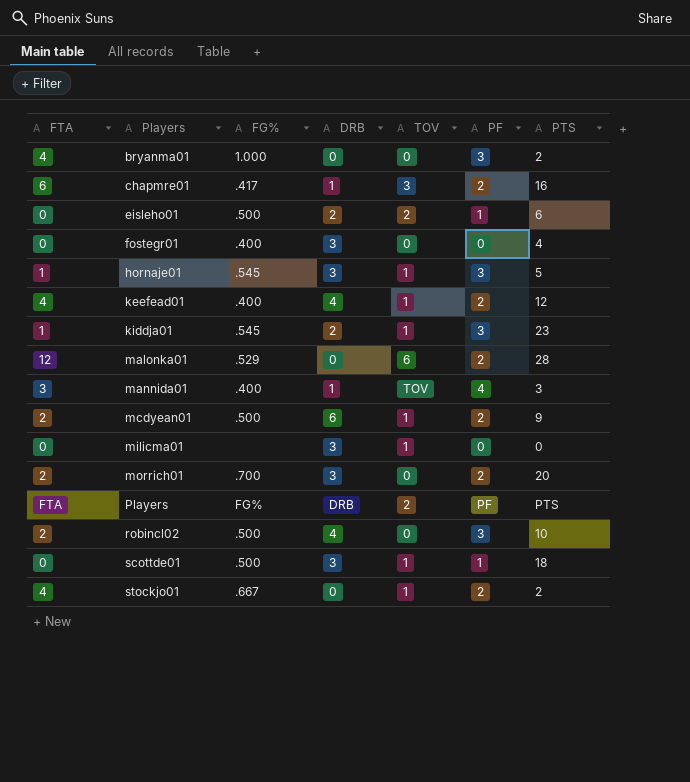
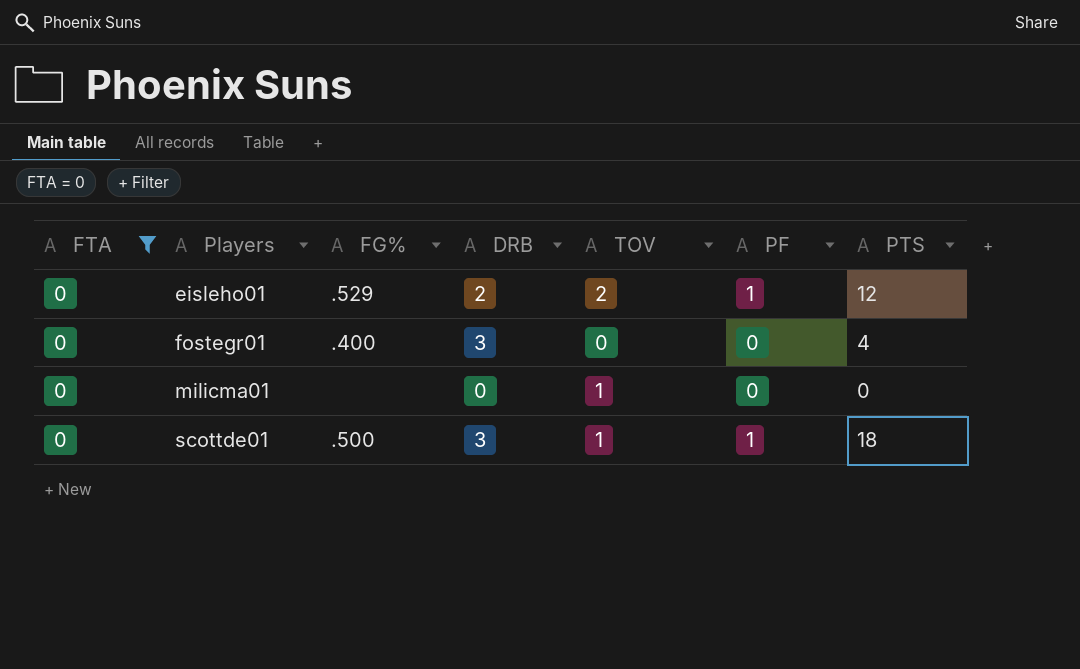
filter: none -> FTA = 0
eisleho01 | FG%: .500 -> .529
eisleho01 | PTS: 6 -> 12
milicma01 | DRB: 3 -> 0

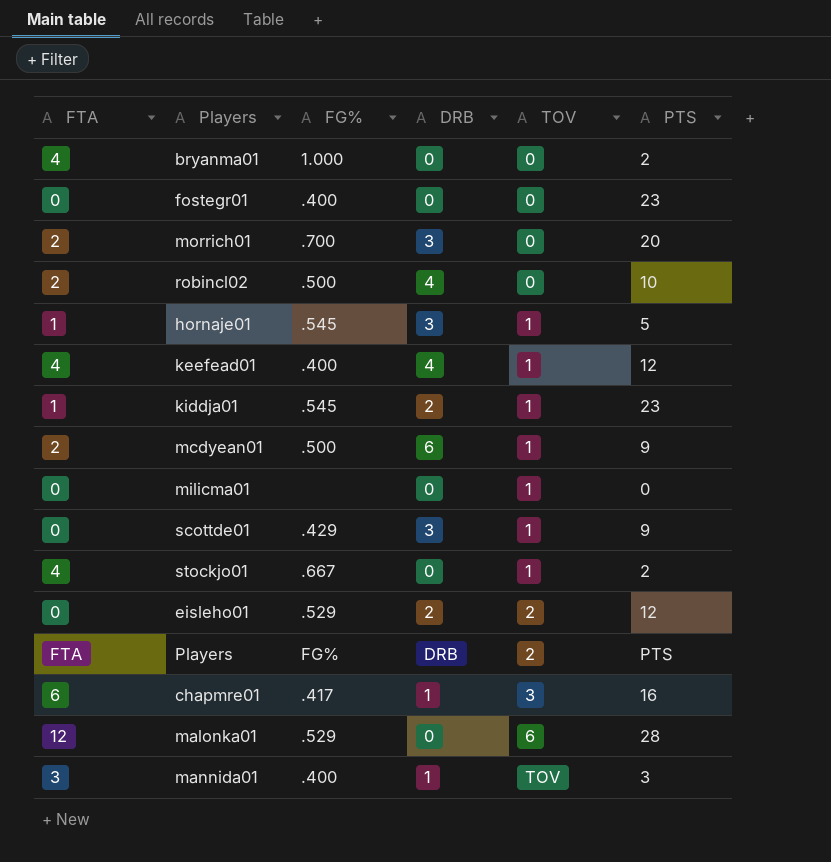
filter: FTA = 0 -> none
row order: Players ascending -> TOV ascending
column PF | position: 6 -> none
fostegr01 | DRB: 3 -> 0
fostegr01 | PTS: 4 -> 23
scottde01 | FG%: .500 -> .429
scottde01 | PTS: 18 -> 9

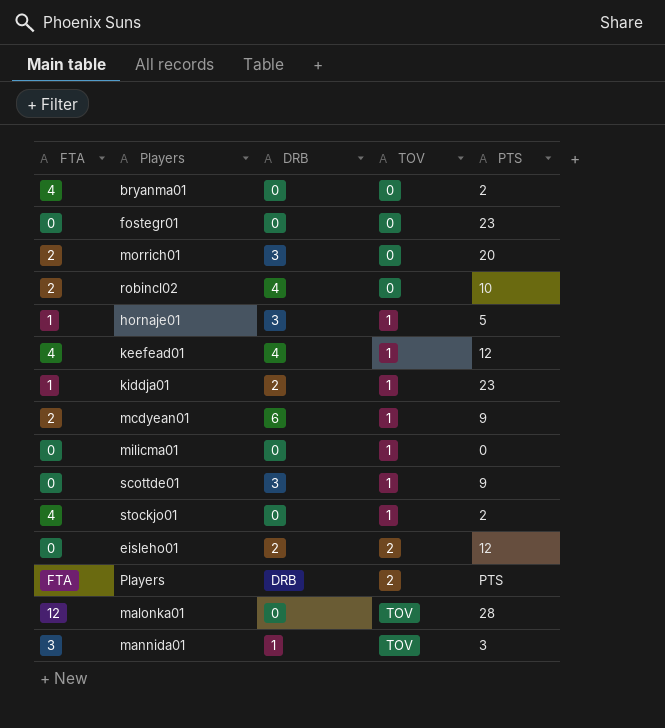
column FG% | position: 3 -> none
row chapmre01: 6 | .417 | 1 | 3 | 16 -> none
malonka01 | TOV: 6 -> TOV

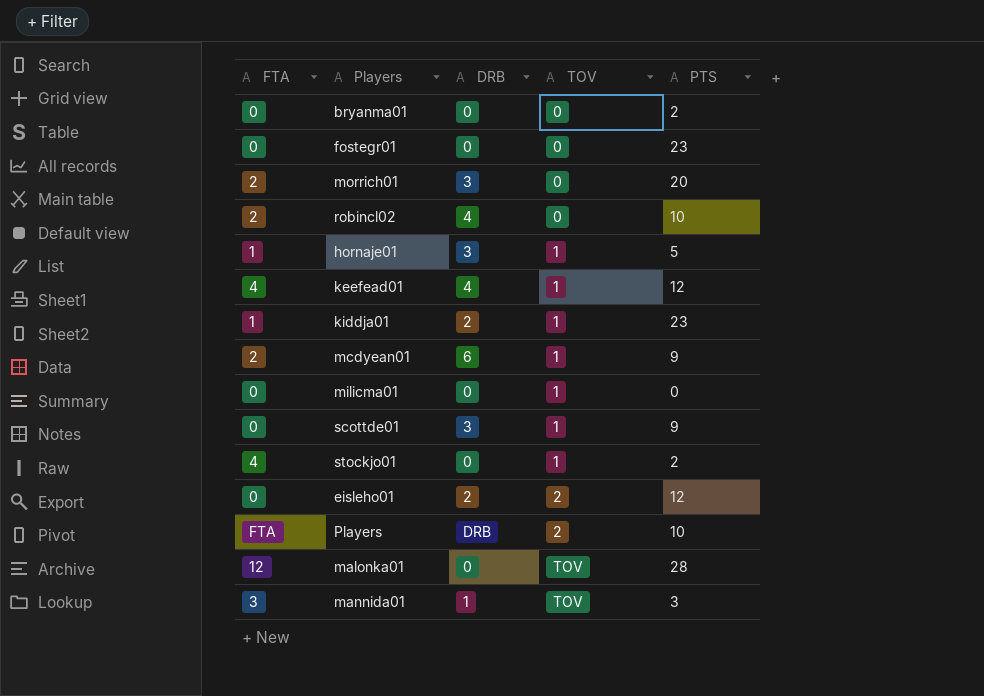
bryanma01 | FTA: 4 -> 0
Players | PTS: PTS -> 10

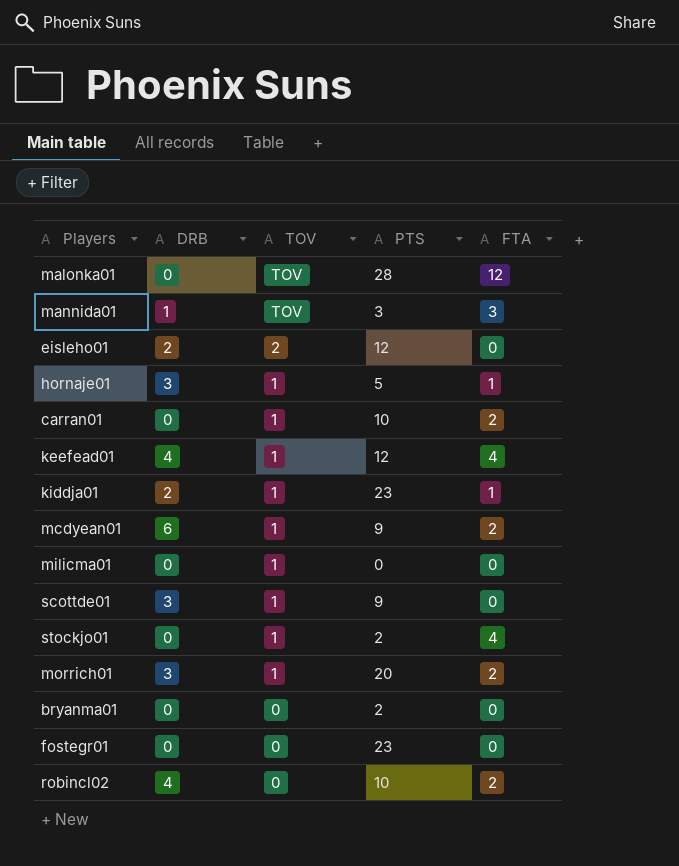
row order: TOV ascending -> TOV descending
column FTA | position: 1 -> 5
row Players: FTA | DRB | 2 | 10 -> none
row carran01: none -> 0 | 1 | 10 | 2
morrich01 | TOV: 0 -> 1

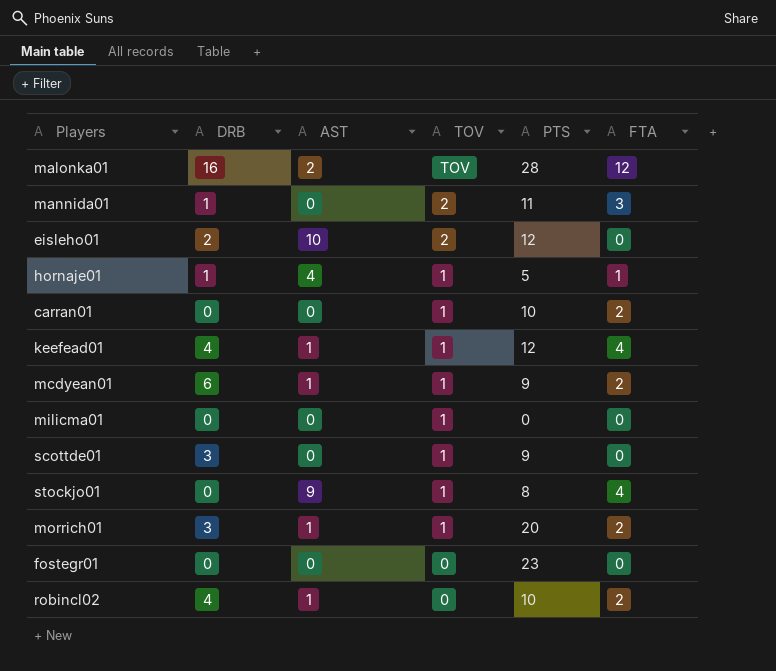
column AST | position: none -> 3
row kiddja01: 2 | 1 | 23 | 1 -> none
row bryanma01: 0 | 0 | 2 | 0 -> none
malonka01 | DRB: 0 -> 16
mannida01 | TOV: TOV -> 2
mannida01 | PTS: 3 -> 11
hornaje01 | DRB: 3 -> 1
stockjo01 | PTS: 2 -> 8

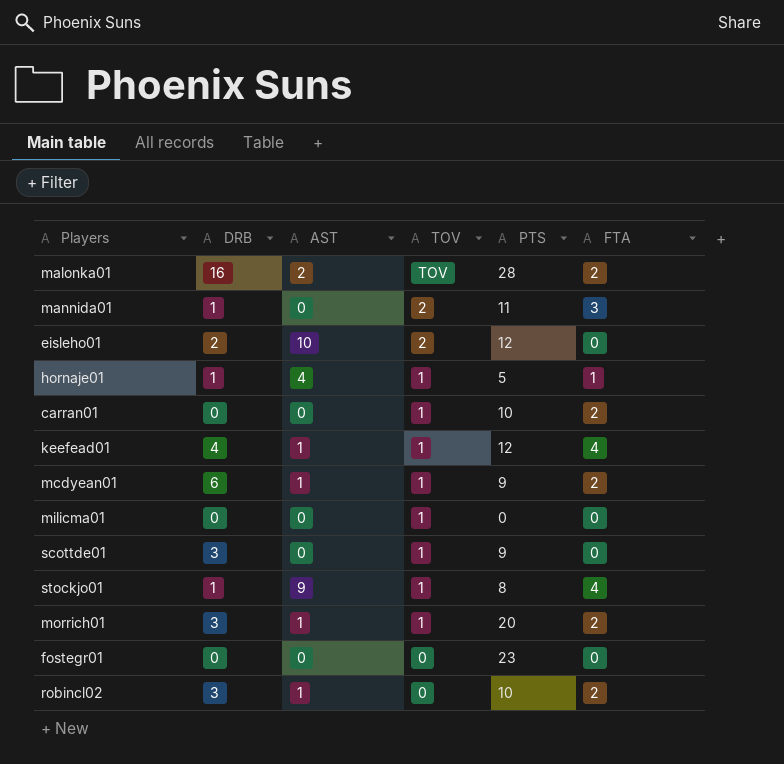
malonka01 | FTA: 12 -> 2
stockjo01 | DRB: 0 -> 1
robincl02 | DRB: 4 -> 3

